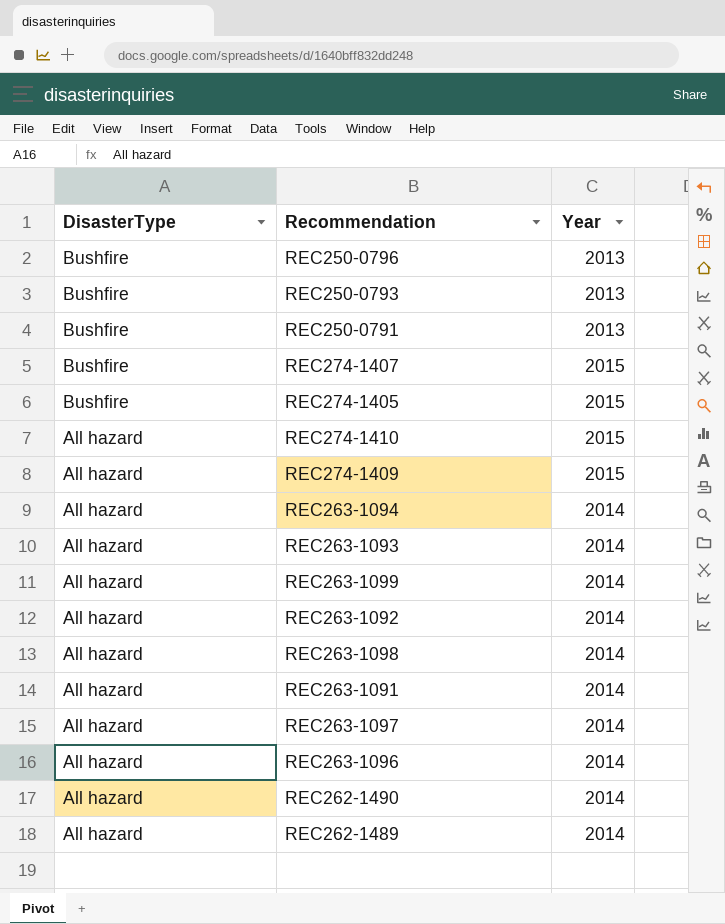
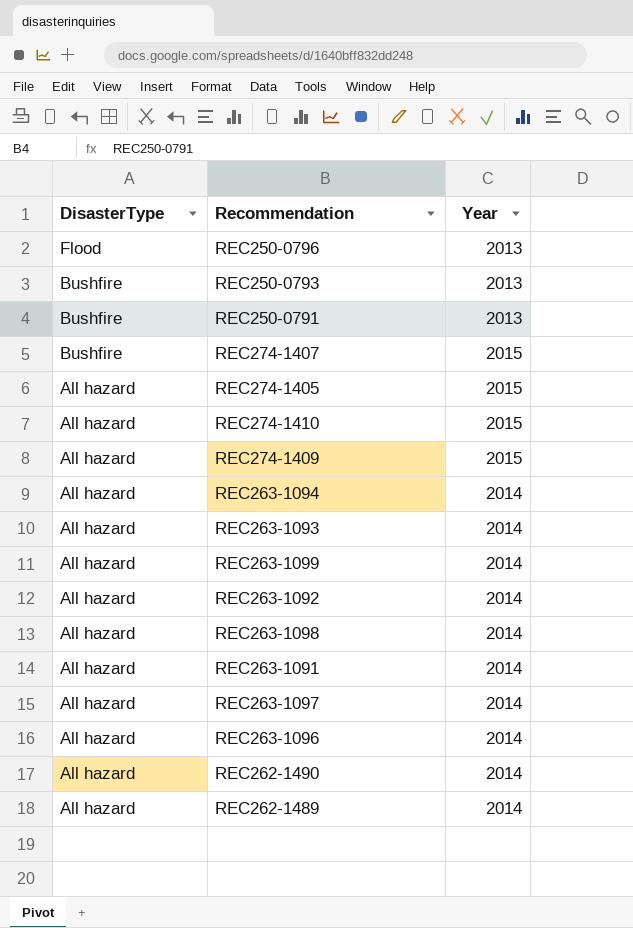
REC250-0796 | DisasterType: Bushfire -> Flood
REC274-1405 | DisasterType: Bushfire -> All hazard

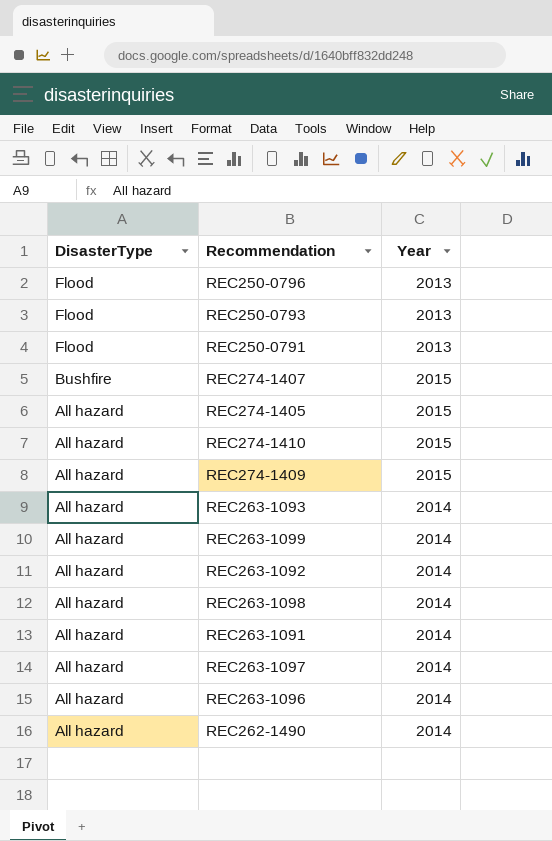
row REC263-1094: All hazard | 2014 -> none
row REC262-1489: All hazard | 2014 -> none
REC250-0793 | DisasterType: Bushfire -> Flood
REC250-0791 | DisasterType: Bushfire -> Flood

